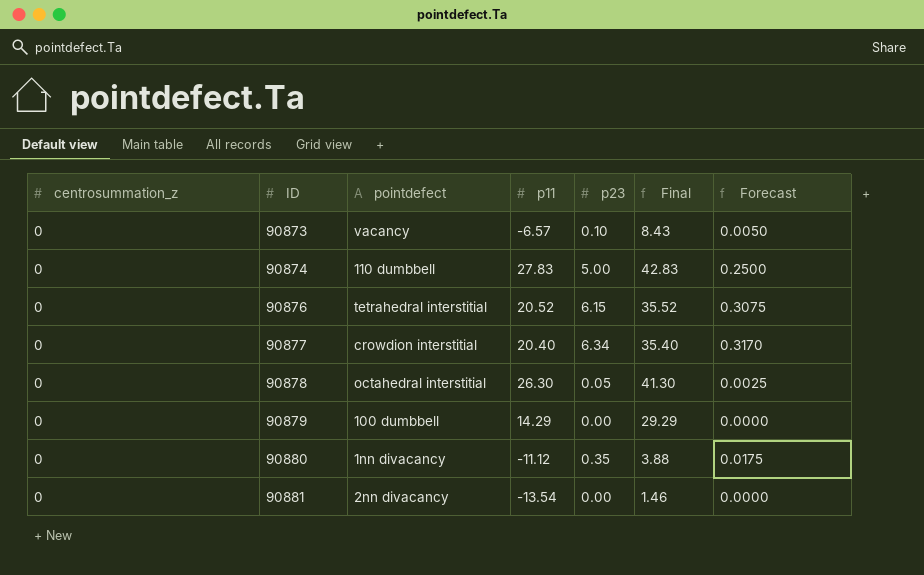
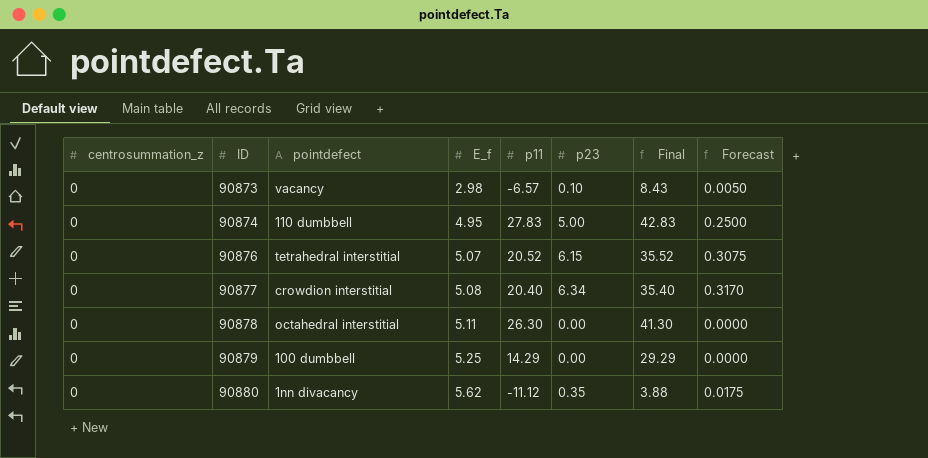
column E_f | position: none -> 4
row 90881: 0 | 2nn divacancy | -13.54 | 0.00 | 1.46 | 0.0000 -> none
90878 | p23: 0.05 -> 0.00
90878 | Forecast: 0.0025 -> 0.0000

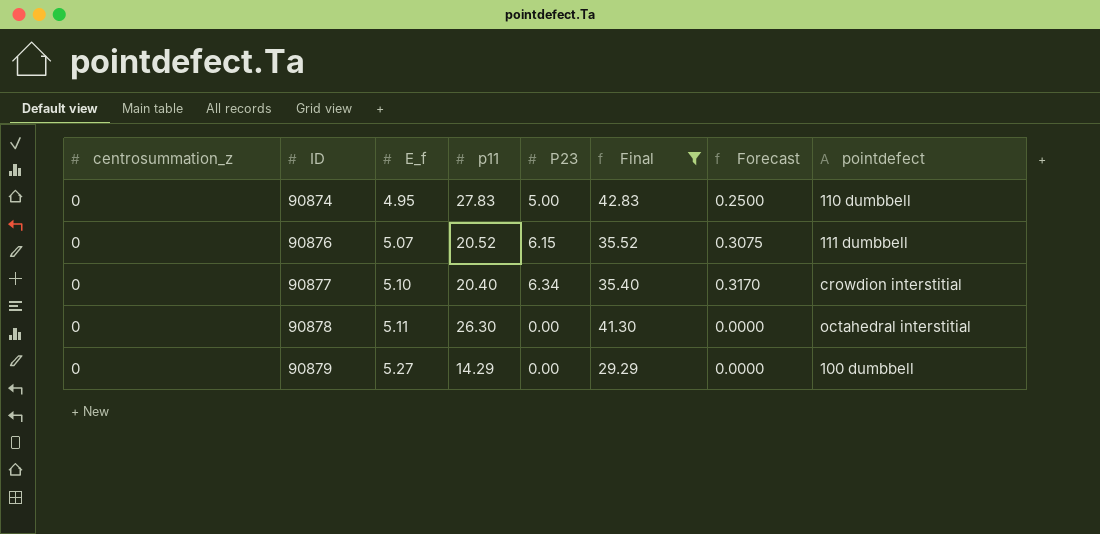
filter: none -> Final >= 29.29
column name: p23 -> P23
column pointdefect | position: 3 -> 8
90876 | pointdefect: tetrahedral interstitial -> 111 dumbbell
90877 | E_f: 5.08 -> 5.10
90879 | E_f: 5.25 -> 5.27

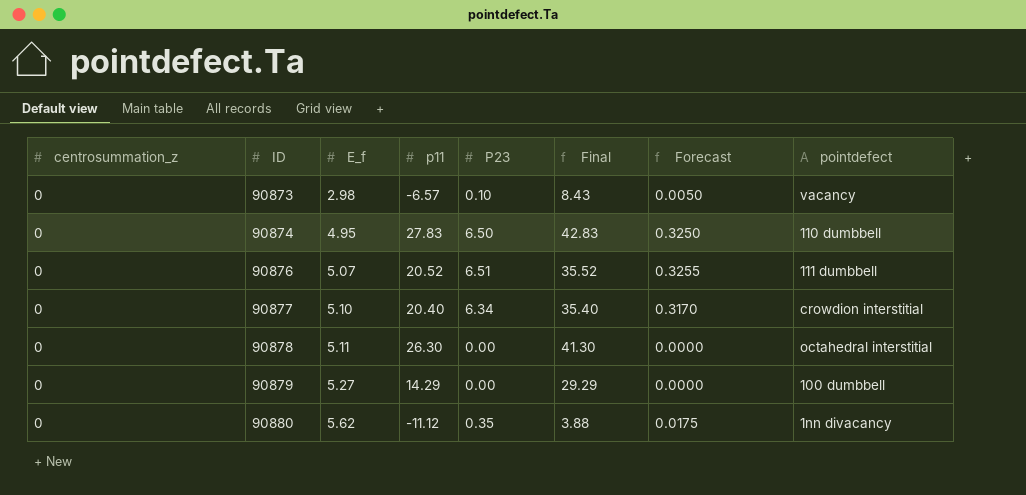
filter: Final >= 29.29 -> none
90874 | P23: 5.00 -> 6.50
90874 | Forecast: 0.2500 -> 0.3250
90876 | P23: 6.15 -> 6.51
90876 | Forecast: 0.3075 -> 0.3255

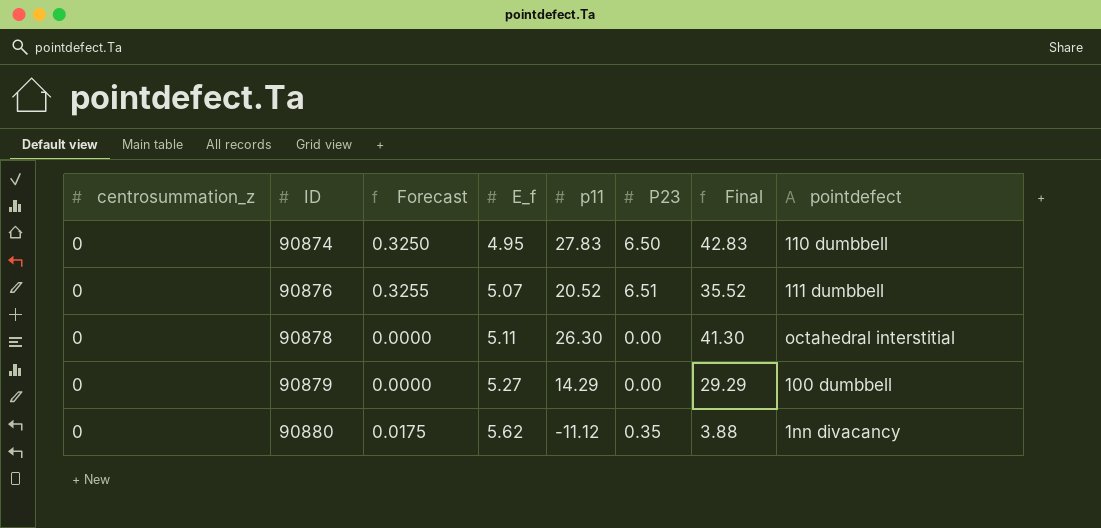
column Forecast | position: 7 -> 3
row 90873: 0 | 2.98 | -6.57 | 0.10 | 8.43 | 0.0050 | vacancy -> none
row 90877: 0 | 5.10 | 20.40 | 6.34 | 35.40 | 0.3170 | crowdion interstitial -> none

